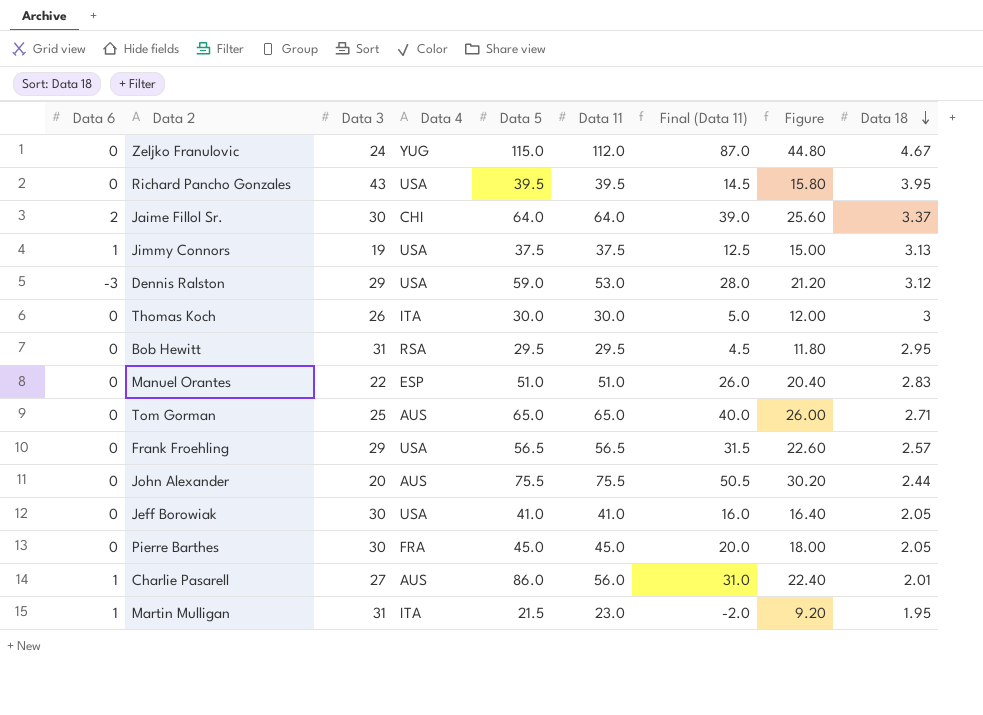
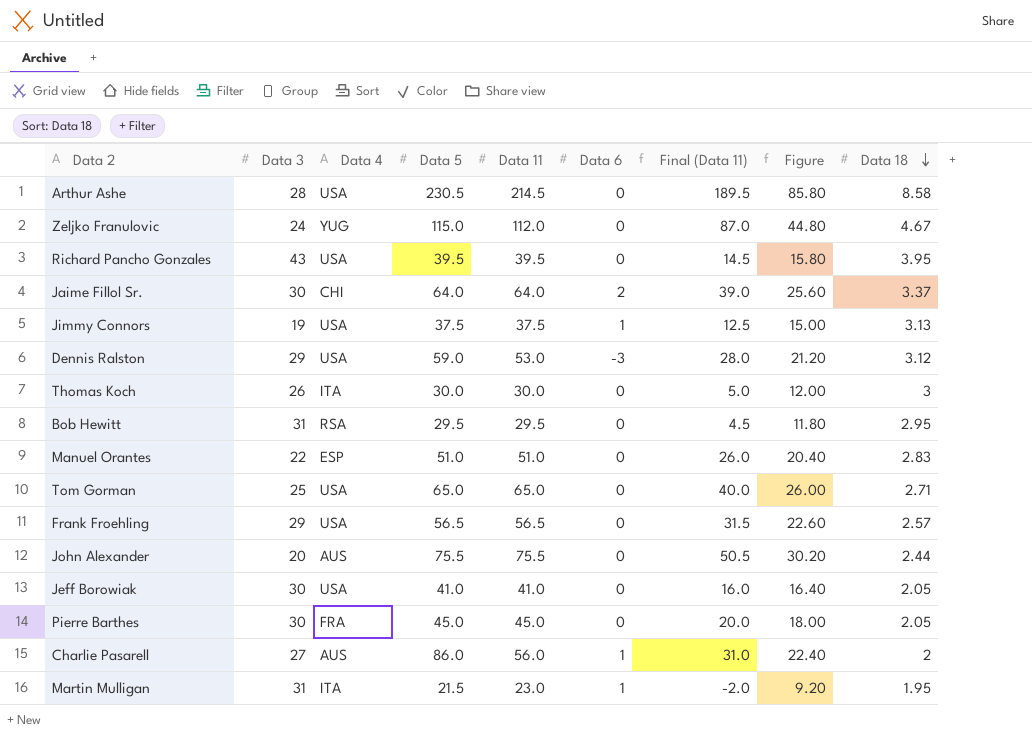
column Data 6 | position: 1 -> 6
row Arthur Ashe: none -> 28 | USA | 230.5 | 214.5 | 0 | 189.5 | 85.80 | 8.58
Tom Gorman | Data 4: AUS -> USA
Charlie Pasarell | Data 18: 2.01 -> 2

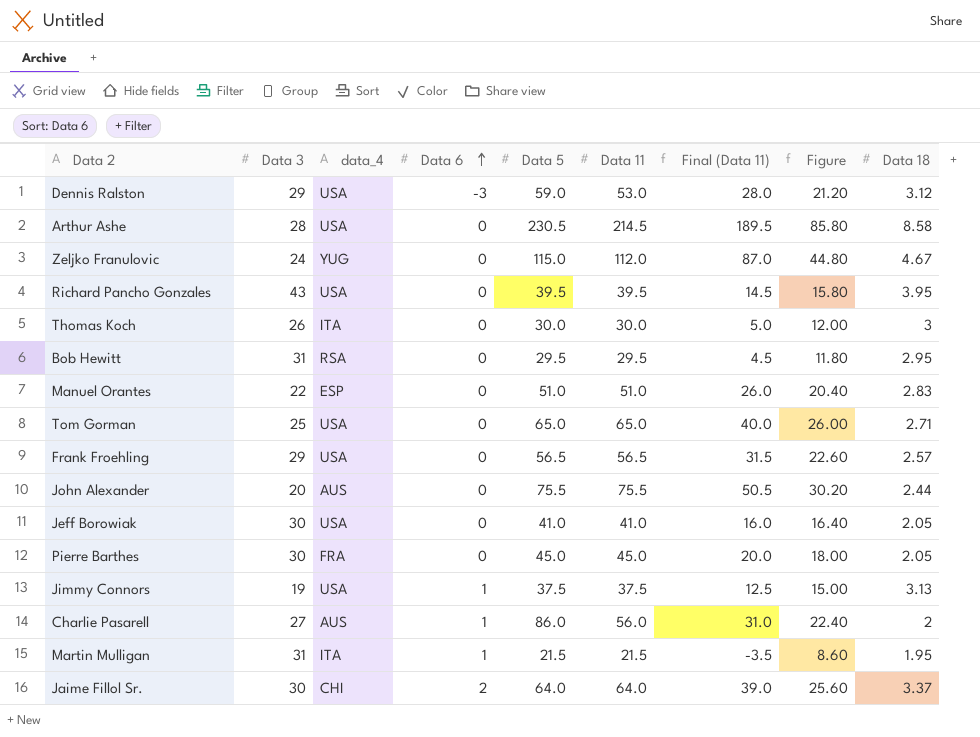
row order: Data 18 descending -> Data 6 ascending
column name: Data 4 -> data_4
column Data 6 | position: 6 -> 4
Martin Mulligan | Data 11: 23.0 -> 21.5
Martin Mulligan | Final (Data 11): -2.0 -> -3.5
Martin Mulligan | Figure: 9.20 -> 8.60

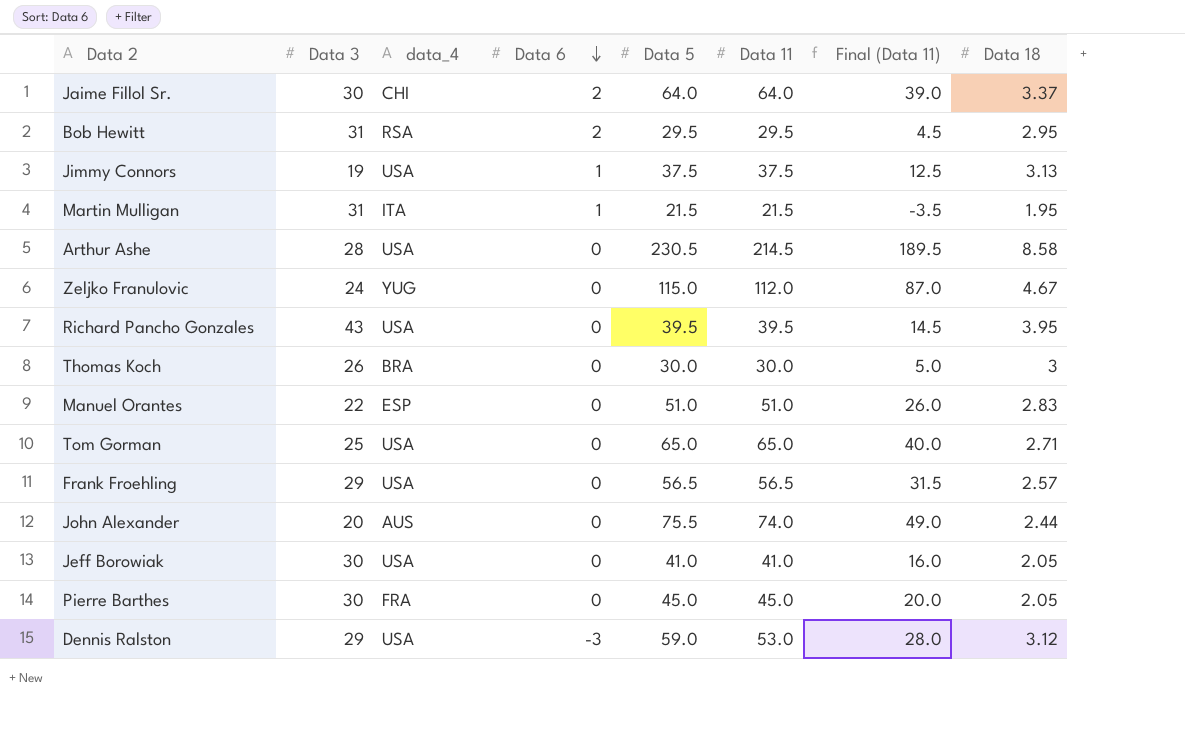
row order: Data 6 ascending -> Data 6 descending
column Figure | formula: [Data 11] * 0.4 -> none
row Charlie Pasarell: 27 | AUS | 1 | 86.0 | 56.0 | 31.0 | 22.40 | 2 -> none
Bob Hewitt | Data 6: 0 -> 2
Thomas Koch | data_4: ITA -> BRA
John Alexander | Data 11: 75.5 -> 74.0
John Alexander | Final (Data 11): 50.5 -> 49.0

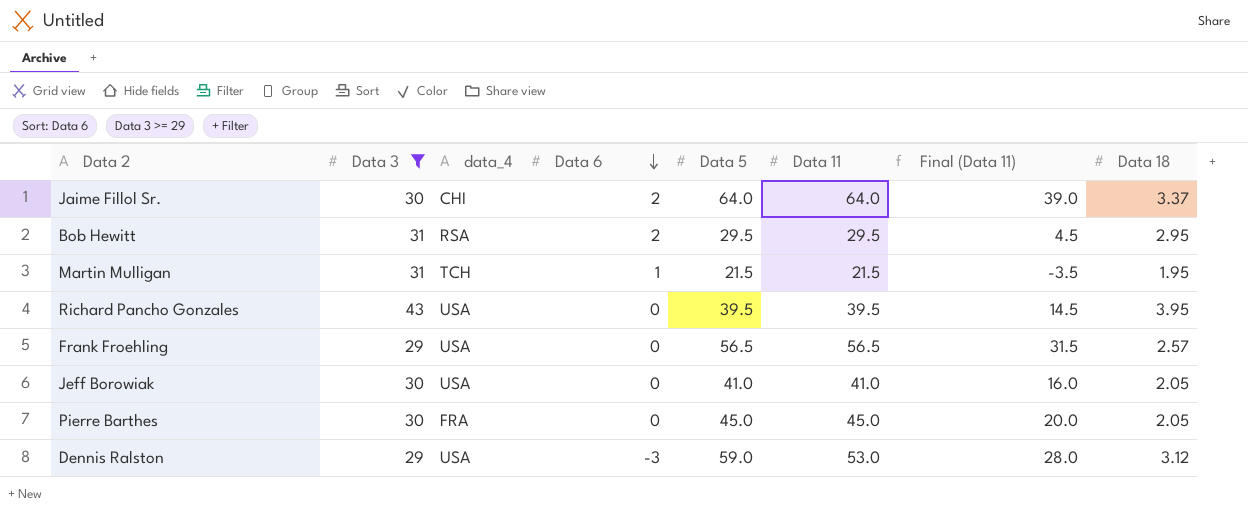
filter: none -> Data 3 >= 29
Martin Mulligan | data_4: ITA -> TCH

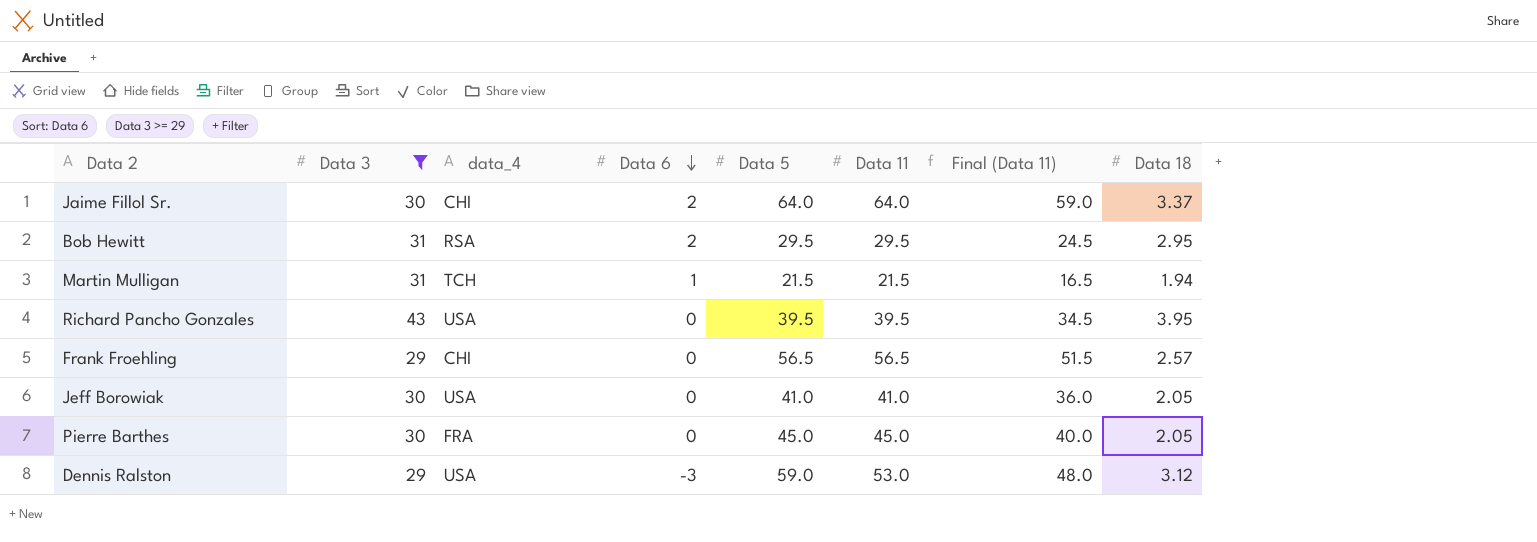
column Final (Data 11) | formula: [Data 11] - 25 -> [Data 11] - 5
Martin Mulligan | Data 18: 1.95 -> 1.94
Frank Froehling | data_4: USA -> CHI

